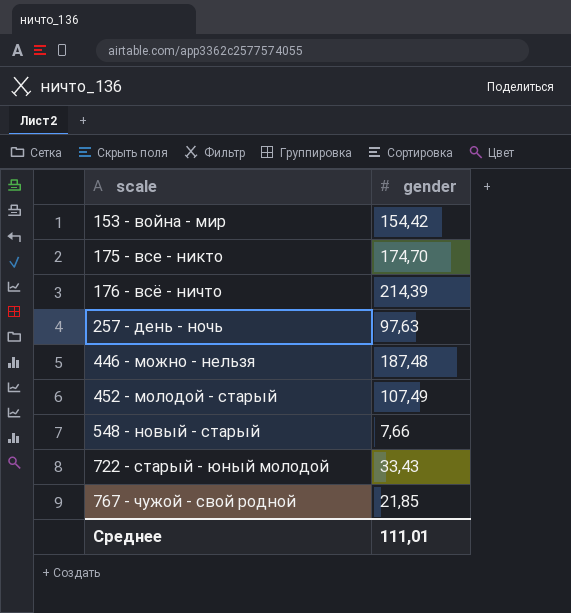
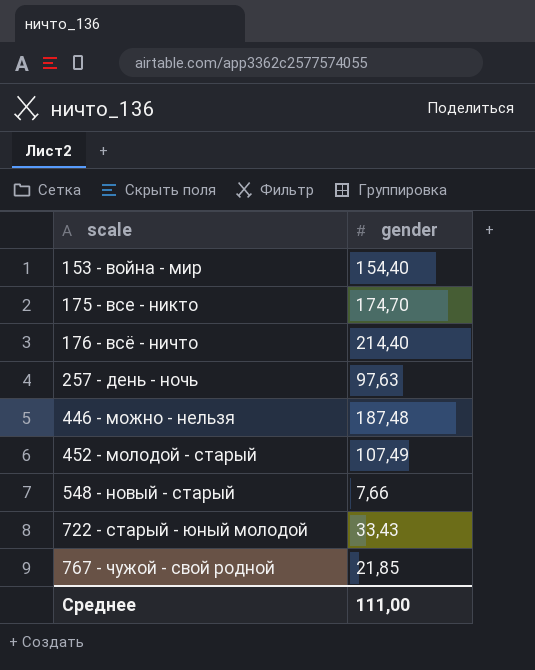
153 - война - мир | gender: 154,42 -> 154,40
176 - всё - ничто | gender: 214,39 -> 214,40
Среднее | gender: 111,01 -> 111,00

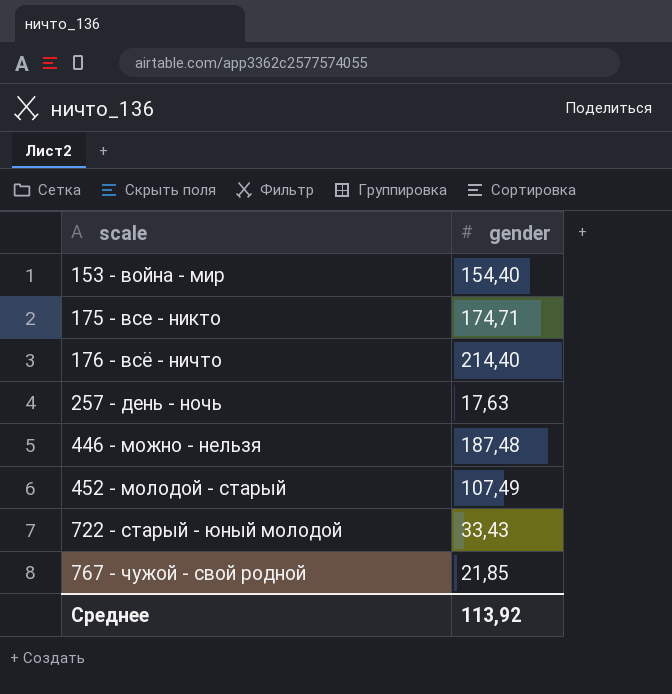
row 548 - новый - старый: 7,66 -> none
175 - все - никто | gender: 174,70 -> 174,71
257 - день - ночь | gender: 97,63 -> 17,63
Среднее | gender: 111,00 -> 113,92

